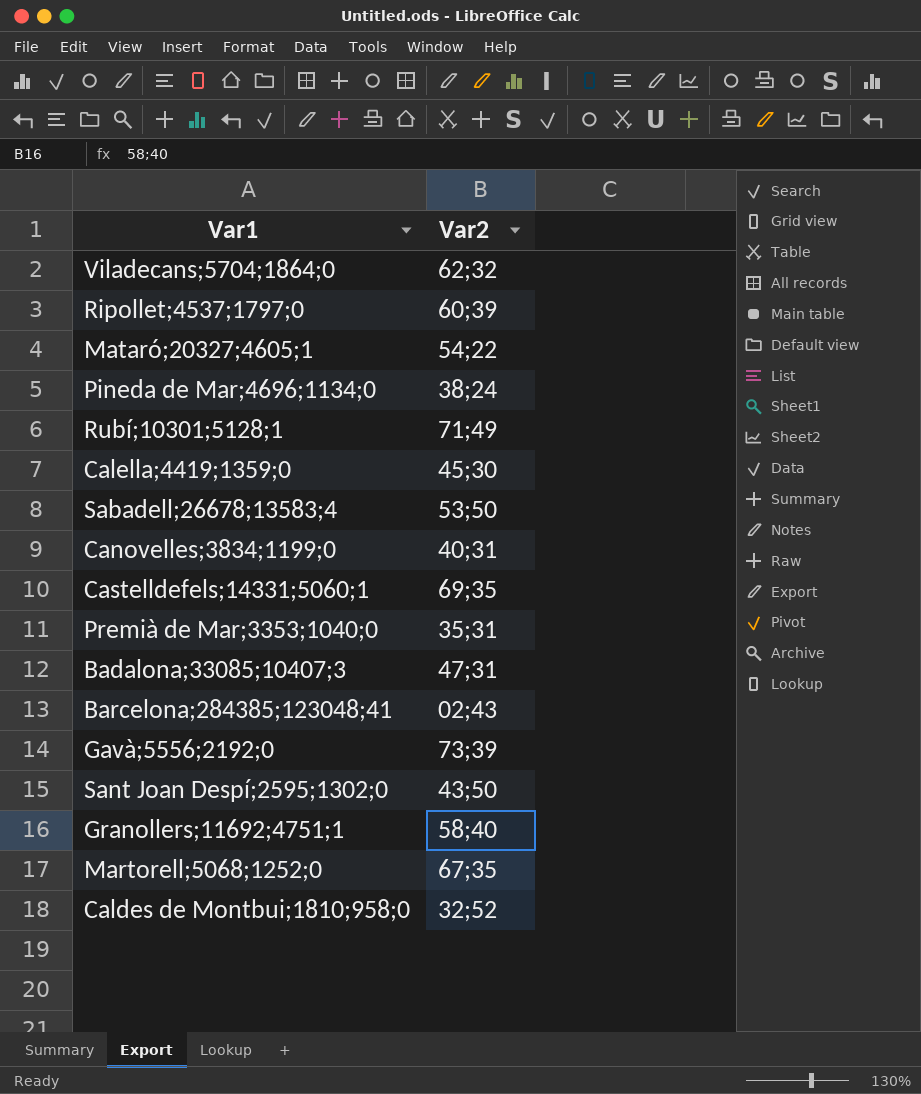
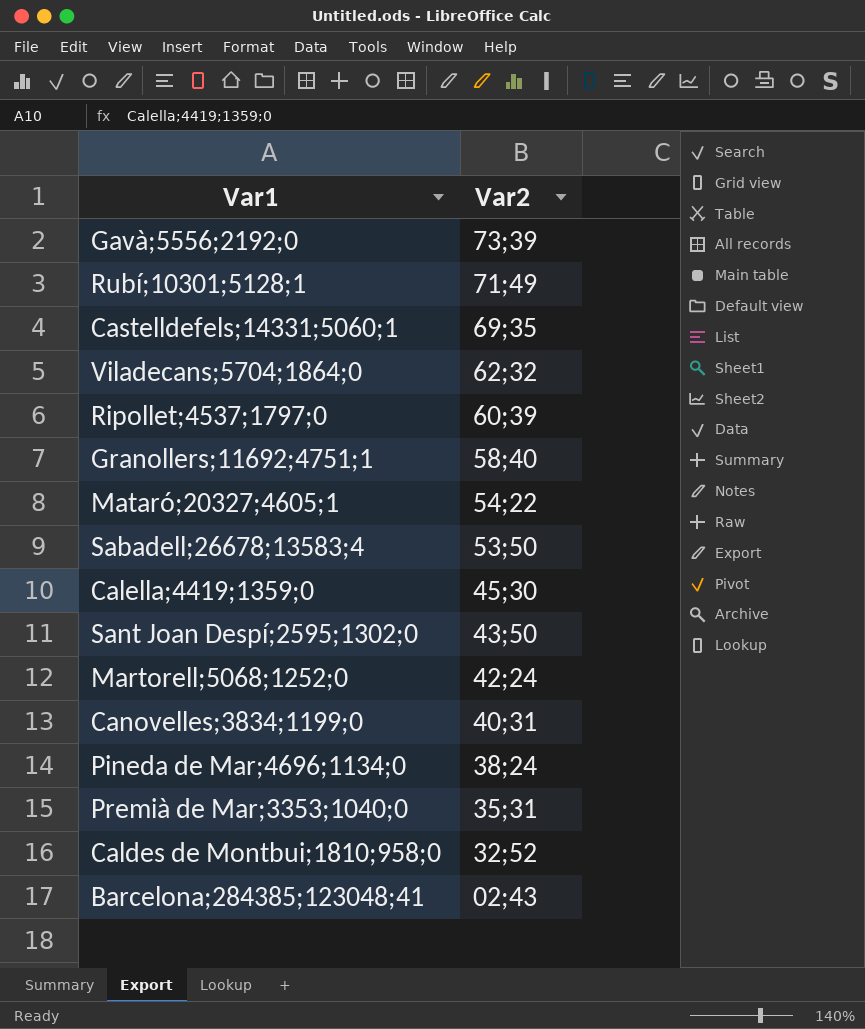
row order: none -> Var2 descending
row Badalona;33085;10407;3: 47;31 -> none
Martorell;5068;1252;0 | Var2: 67;35 -> 42;24

